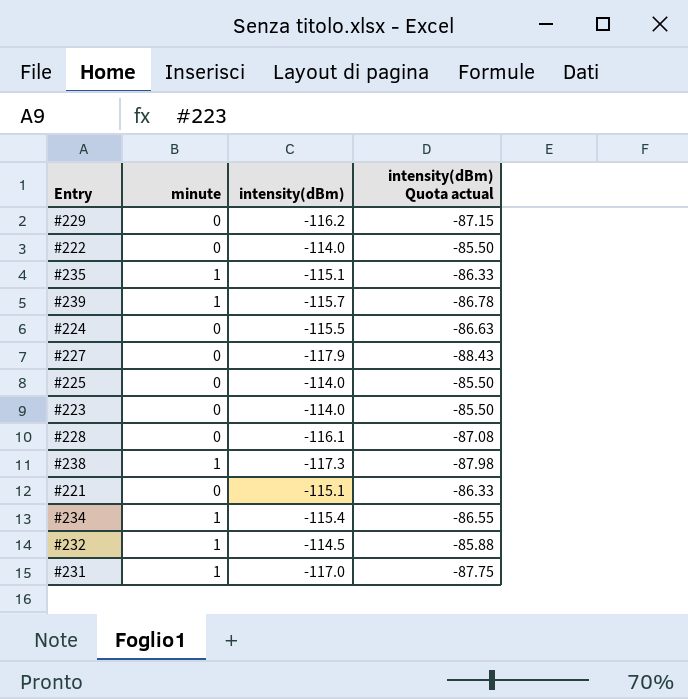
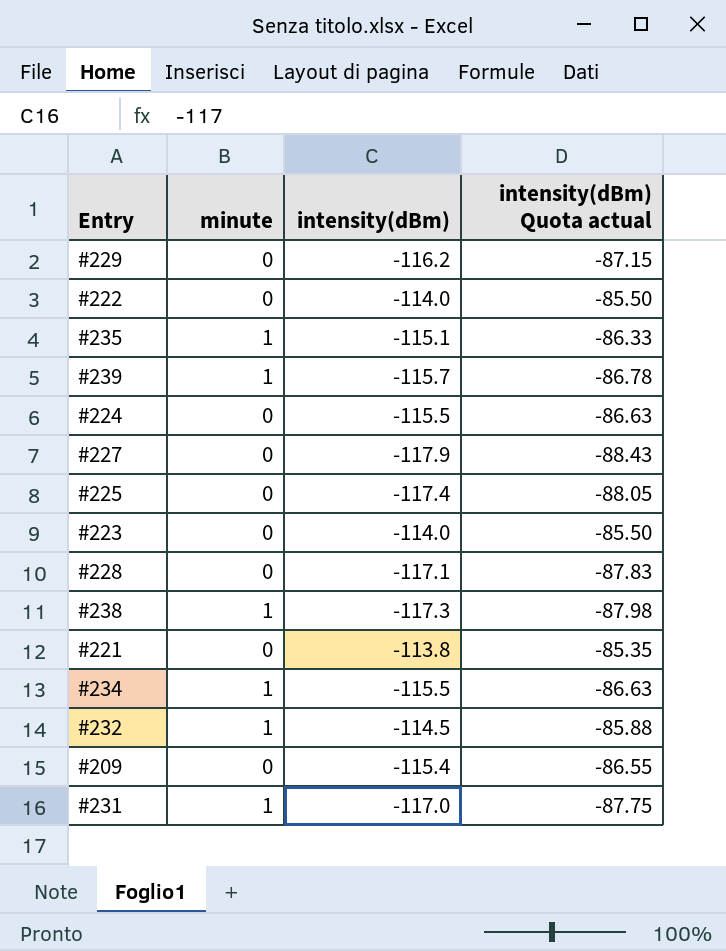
#225 | intensity(dBm): -114.0 -> -117.4
#225 | intensity(dBm) Quota actual: -85.50 -> -88.05
#228 | intensity(dBm): -116.1 -> -117.1
#228 | intensity(dBm) Quota actual: -87.08 -> -87.83
#221 | intensity(dBm): -115.1 -> -113.8
#221 | intensity(dBm) Quota actual: -86.33 -> -85.35
#234 | intensity(dBm): -115.4 -> -115.5
#234 | intensity(dBm) Quota actual: -86.55 -> -86.63
row #209: none -> 0 | -115.4 | -86.55

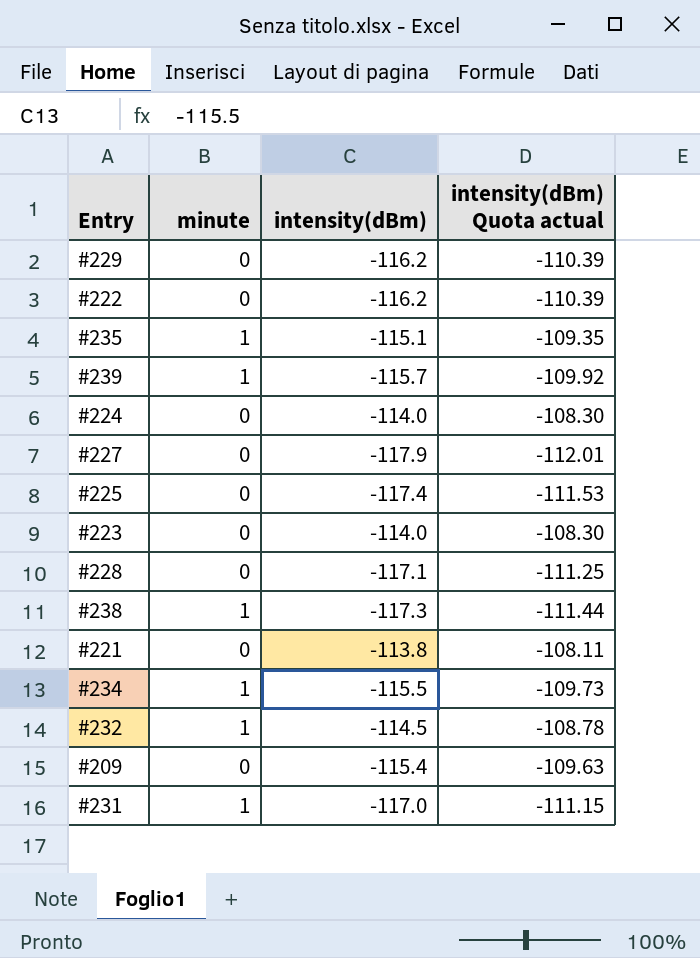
column intensity(dBm) Quota actual | formula: [intensity(dBm)] * 0.75 -> [intensity(dBm)] * 0.95
#222 | intensity(dBm): -114.0 -> -116.2
#224 | intensity(dBm): -115.5 -> -114.0

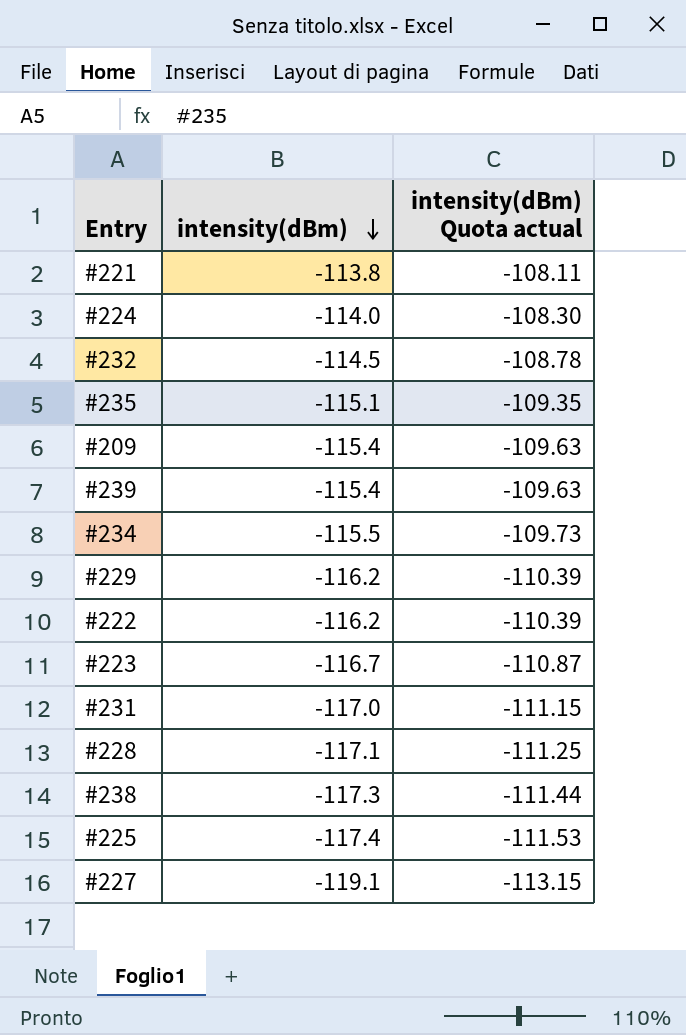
row order: none -> intensity(dBm) descending
column minute | position: 2 -> none
#239 | intensity(dBm): -115.7 -> -115.4
#239 | intensity(dBm) Quota actual: -109.92 -> -109.63
#223 | intensity(dBm): -114.0 -> -116.7
#223 | intensity(dBm) Quota actual: -108.30 -> -110.87
#227 | intensity(dBm): -117.9 -> -119.1
#227 | intensity(dBm) Quota actual: -112.01 -> -113.15

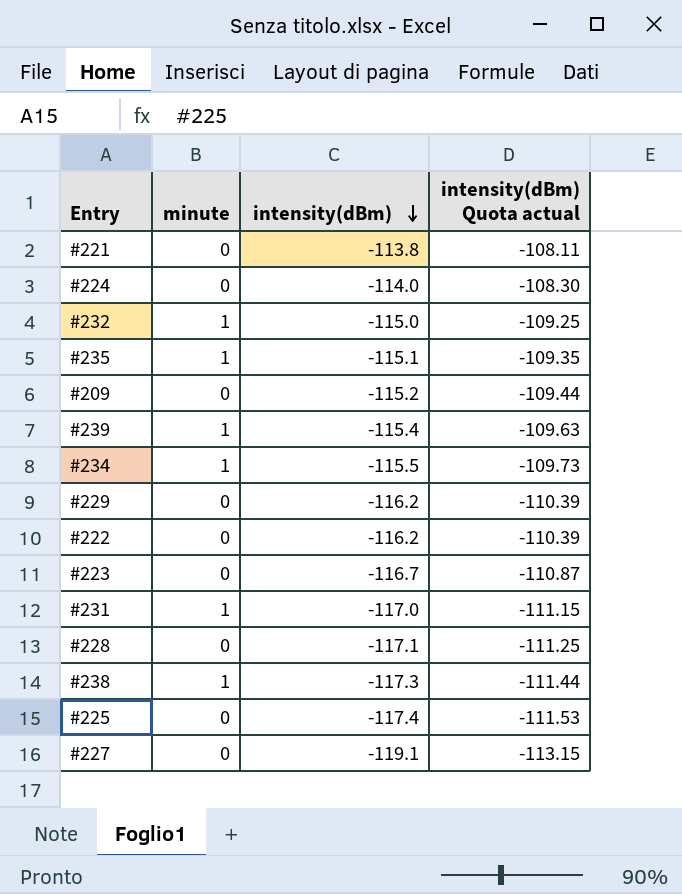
column minute | position: none -> 2
#232 | intensity(dBm): -114.5 -> -115.0
#232 | intensity(dBm) Quota actual: -108.78 -> -109.25
#209 | intensity(dBm): -115.4 -> -115.2
#209 | intensity(dBm) Quota actual: -109.63 -> -109.44

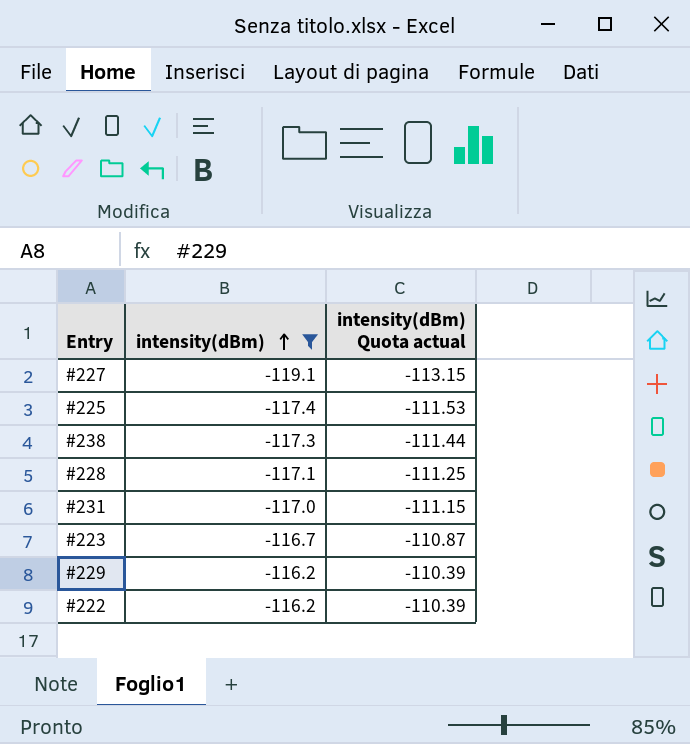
filter: none -> intensity(dBm) <= -116.2
row order: intensity(dBm) descending -> intensity(dBm) ascending
column minute | position: 2 -> none

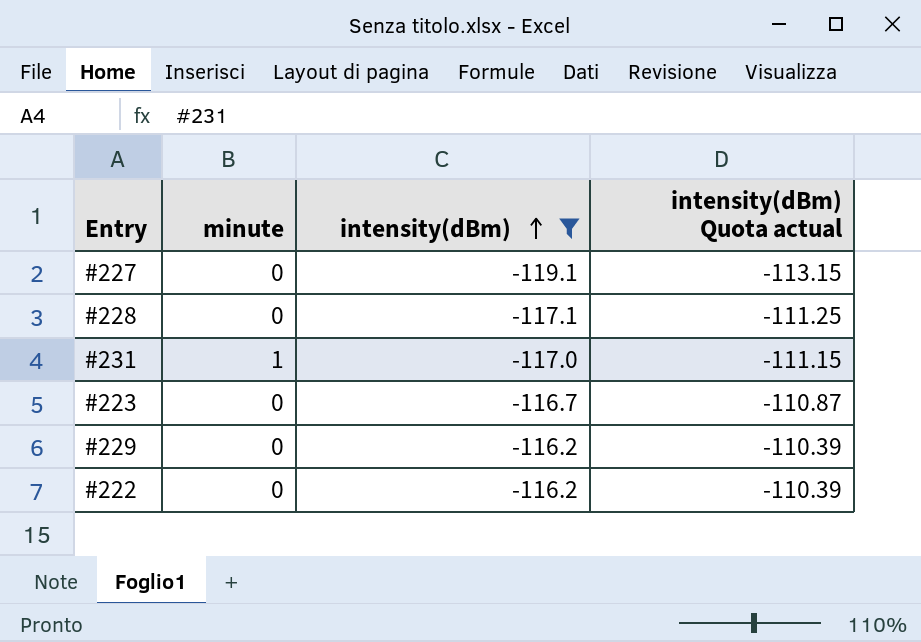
column minute | position: none -> 2
row #225: -117.4 | -111.53 -> none
row #238: -117.3 | -111.44 -> none

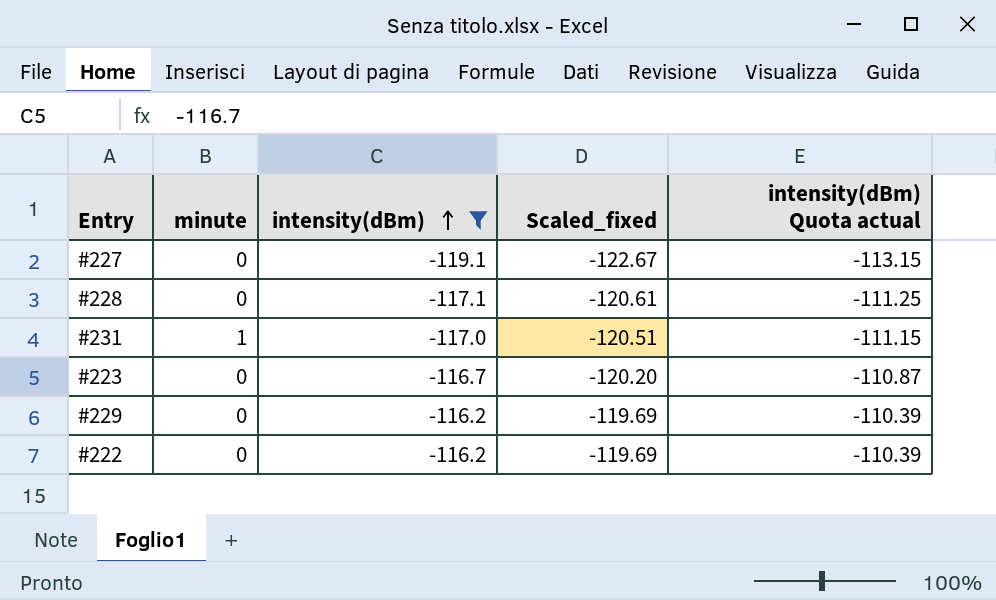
column Scaled_fixed | formula: none -> [intensity(dBm)] * 1.03

